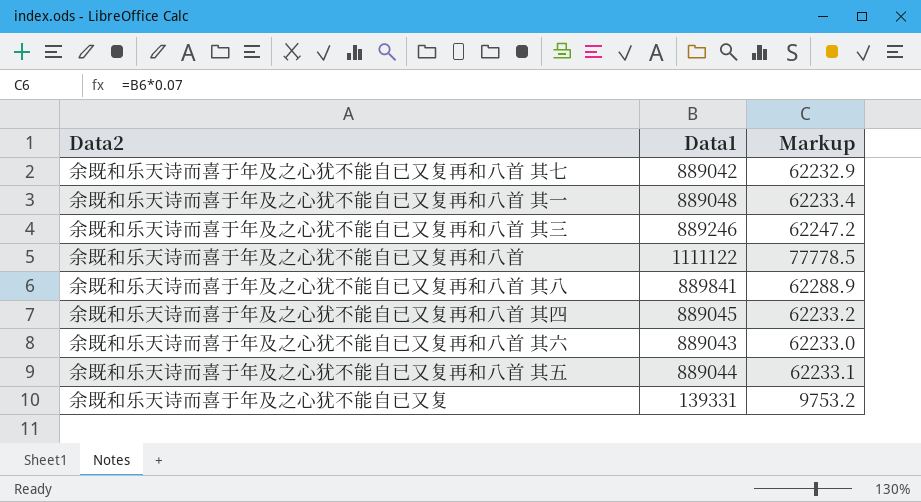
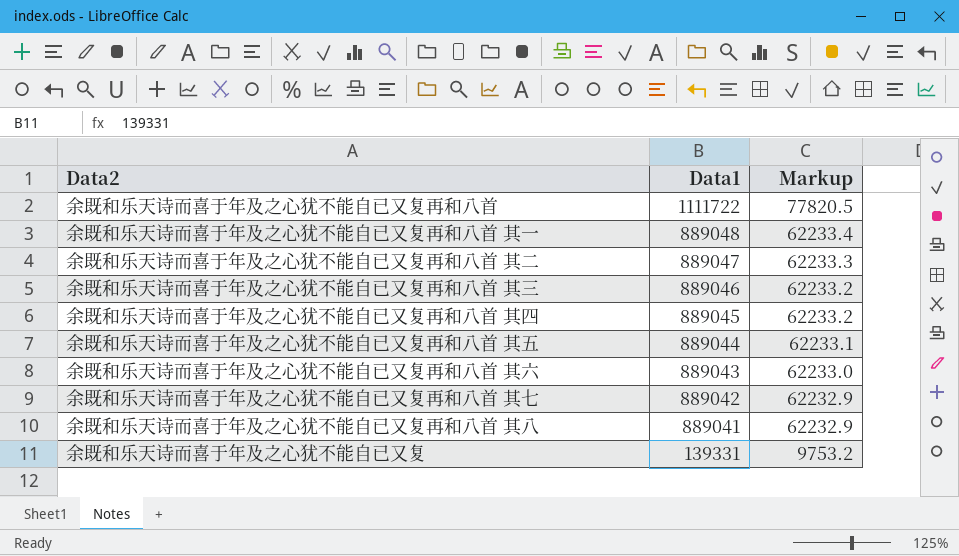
row order: none -> Data1 descending
余既和乐天诗而喜于年及之心犹不能自已又复再和八首 | Data1: 1111122 -> 1111722
余既和乐天诗而喜于年及之心犹不能自已又复再和八首 | Markup: 77778.5 -> 77820.5
row 余既和乐天诗而喜于年及之心犹不能自已又复再和八首 其二: none -> 889047 | 62233.3
余既和乐天诗而喜于年及之心犹不能自已又复再和八首 其三 | Data1: 889246 -> 889046
余既和乐天诗而喜于年及之心犹不能自已又复再和八首 其三 | Markup: 62247.2 -> 62233.2
余既和乐天诗而喜于年及之心犹不能自已又复再和八首 其八 | Data1: 889841 -> 889041
余既和乐天诗而喜于年及之心犹不能自已又复再和八首 其八 | Markup: 62288.9 -> 62232.9

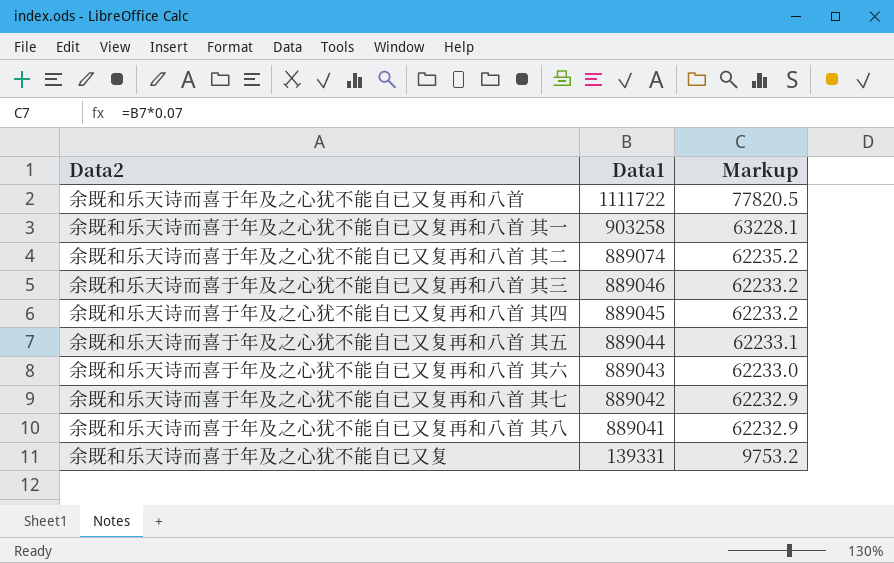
余既和乐天诗而喜于年及之心犹不能自已又复再和八首 其一 | Data1: 889048 -> 903258
余既和乐天诗而喜于年及之心犹不能自已又复再和八首 其一 | Markup: 62233.4 -> 63228.1
余既和乐天诗而喜于年及之心犹不能自已又复再和八首 其二 | Data1: 889047 -> 889074
余既和乐天诗而喜于年及之心犹不能自已又复再和八首 其二 | Markup: 62233.3 -> 62235.2

